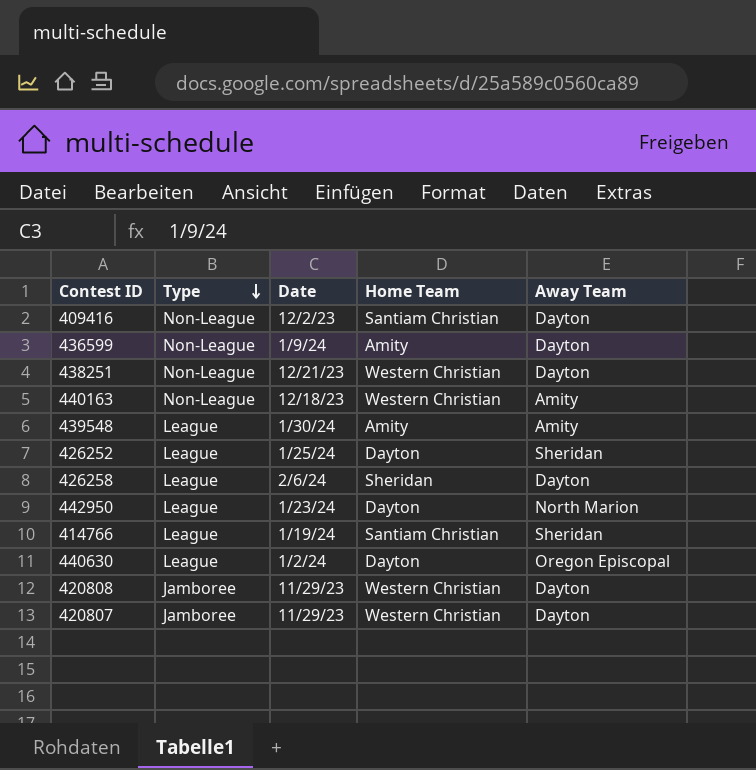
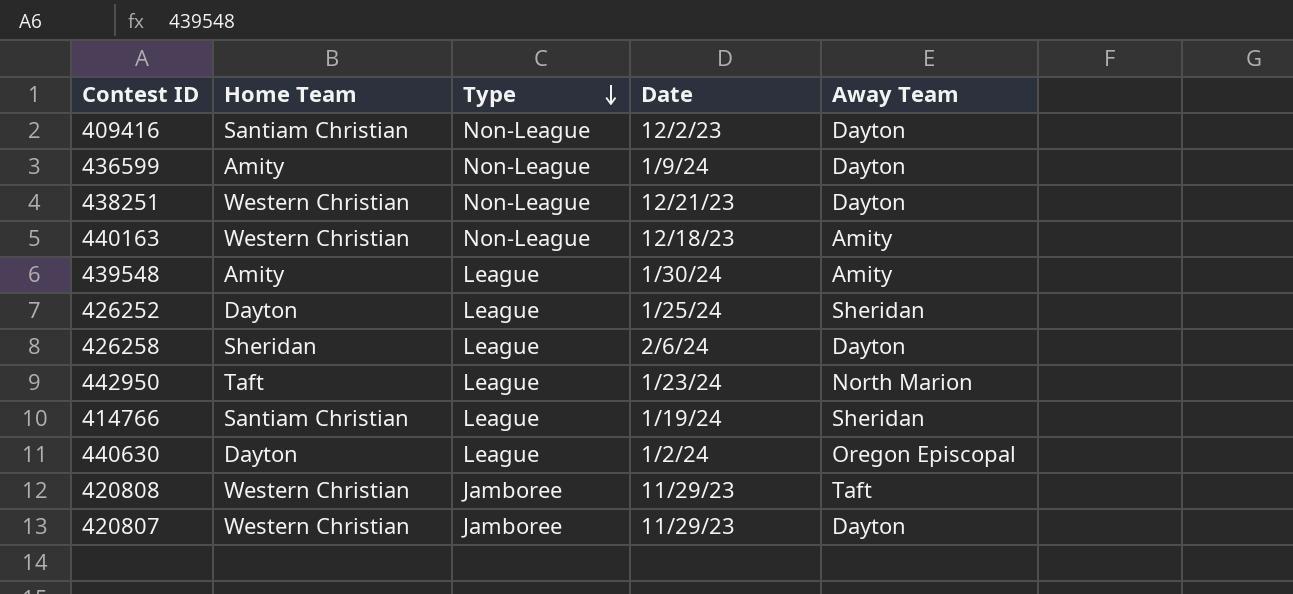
column Home Team | position: 4 -> 2
442950 | Home Team: Dayton -> Taft
420808 | Away Team: Dayton -> Taft

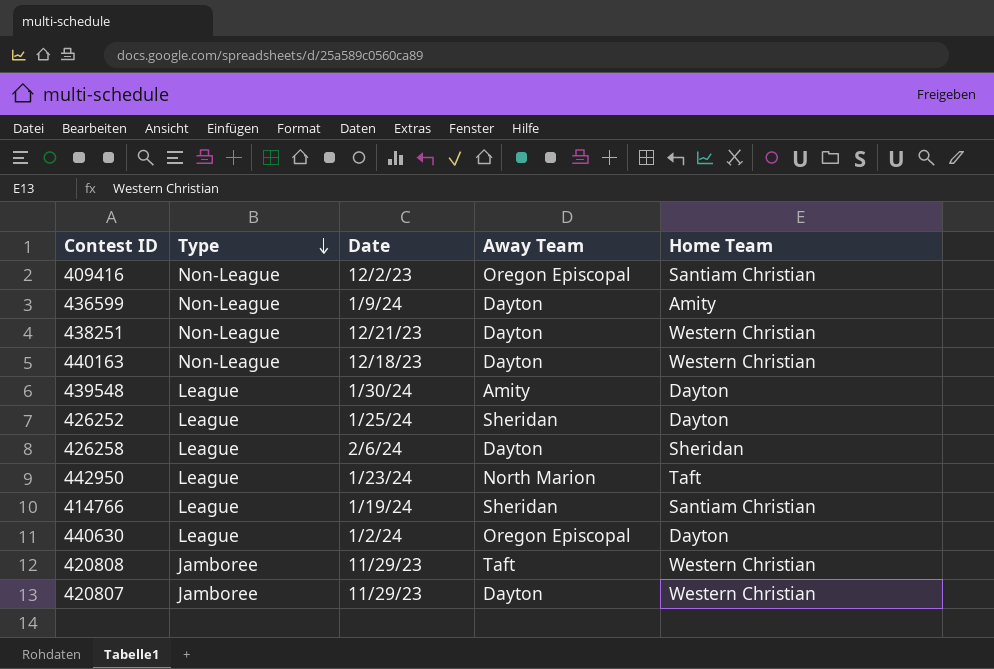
column Home Team | position: 2 -> 5
409416 | Away Team: Dayton -> Oregon Episcopal
440163 | Away Team: Amity -> Dayton
439548 | Home Team: Amity -> Dayton

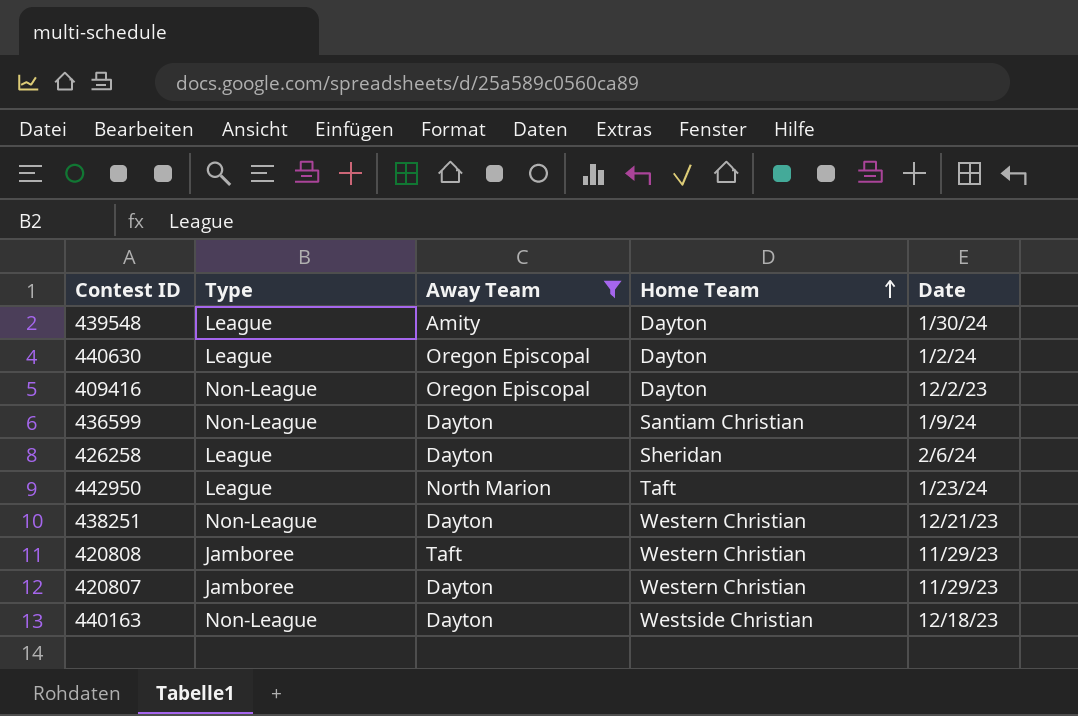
filter: none -> Away Team != Sheridan
row order: Type descending -> Home Team ascending
column Date | position: 3 -> 5
409416 | Home Team: Santiam Christian -> Dayton
436599 | Home Team: Amity -> Santiam Christian
440163 | Home Team: Western Christian -> Westside Christian

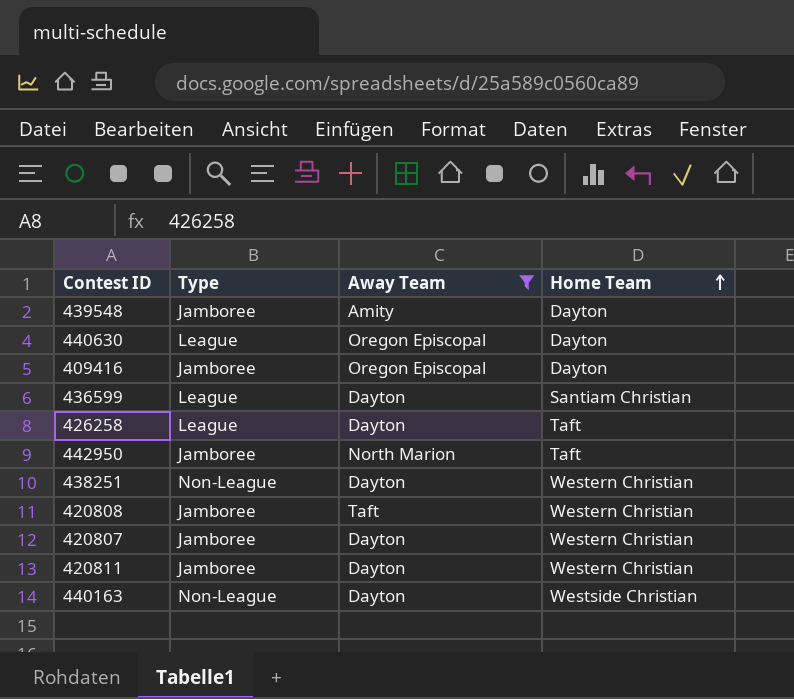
column Date | position: 5 -> none
439548 | Type: League -> Jamboree
409416 | Type: Non-League -> Jamboree
436599 | Type: Non-League -> League
426258 | Home Team: Sheridan -> Taft
442950 | Type: League -> Jamboree
row 420811: none -> Jamboree | Dayton | Western Christian

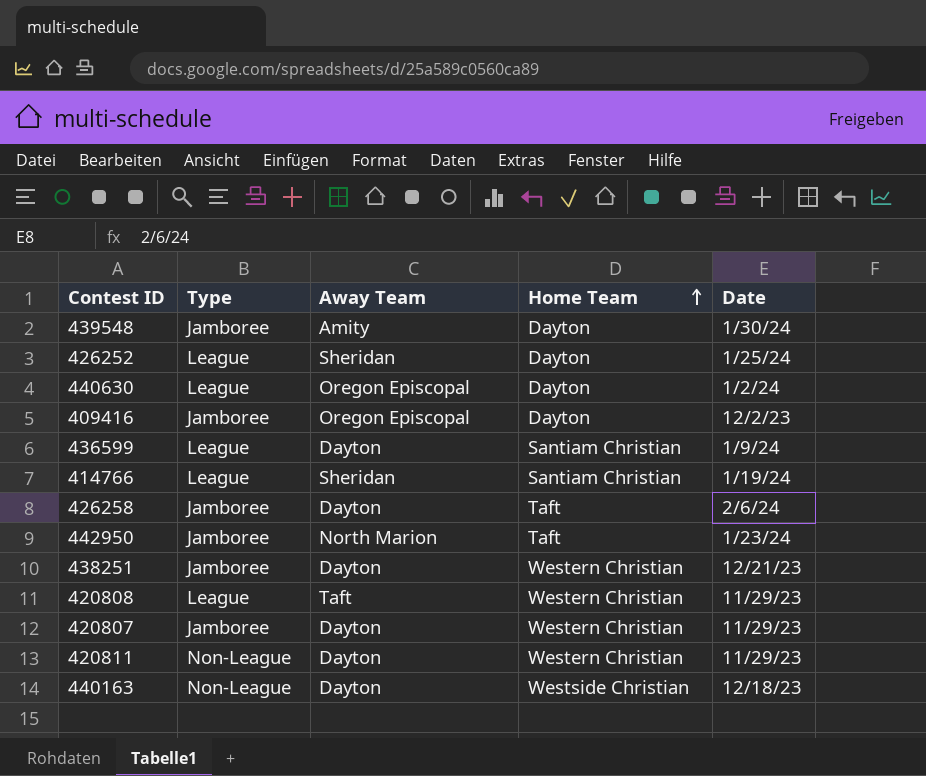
filter: Away Team != Sheridan -> none
column Date | position: none -> 5
426258 | Type: League -> Jamboree
438251 | Type: Non-League -> Jamboree
420808 | Type: Jamboree -> League
420811 | Type: Jamboree -> Non-League

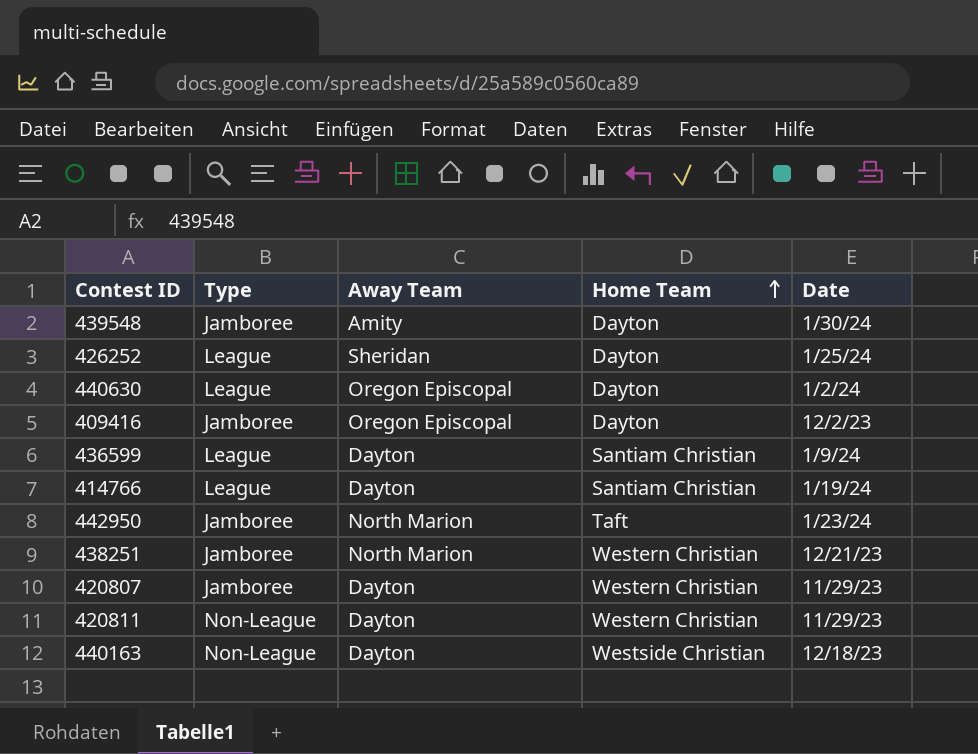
row 426258: Jamboree | Dayton | Taft | 2/6/24 -> none
row 420808: League | Taft | Western Christian | 11/29/23 -> none
414766 | Away Team: Sheridan -> Dayton
438251 | Away Team: Dayton -> North Marion

